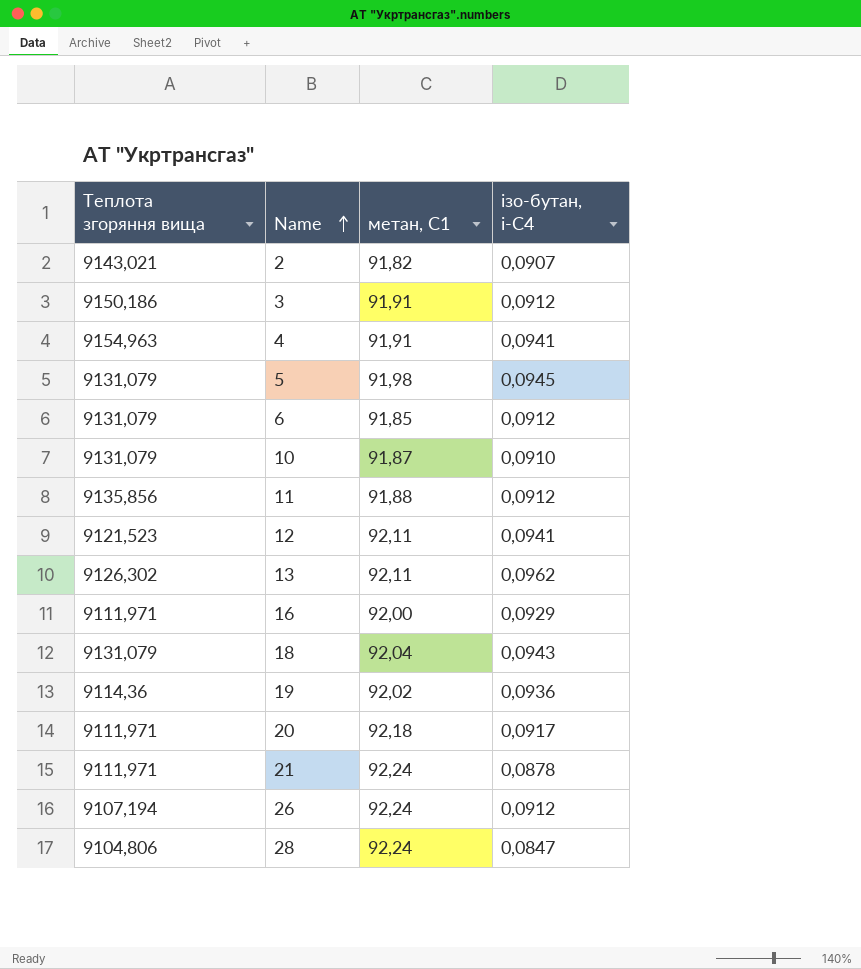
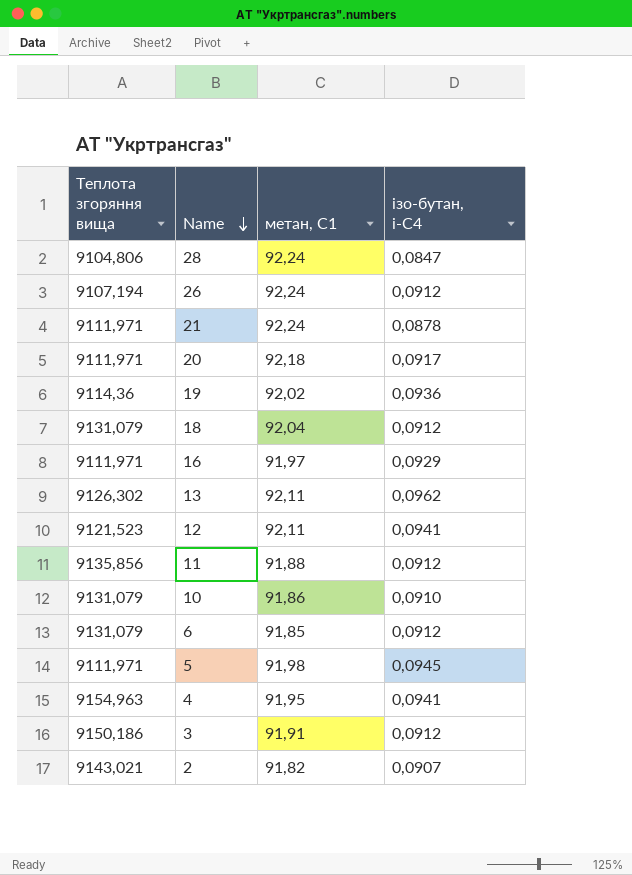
row order: Name ascending -> Name descending
18 | ізо-бутан, і-С4: 0,0943 -> 0,0912
16 | метан, С1: 92,00 -> 91,97
10 | метан, С1: 91,87 -> 91,86
5 | Теплота згоряння вища: 9131,079 -> 9111,971
4 | метан, С1: 91,91 -> 91,95

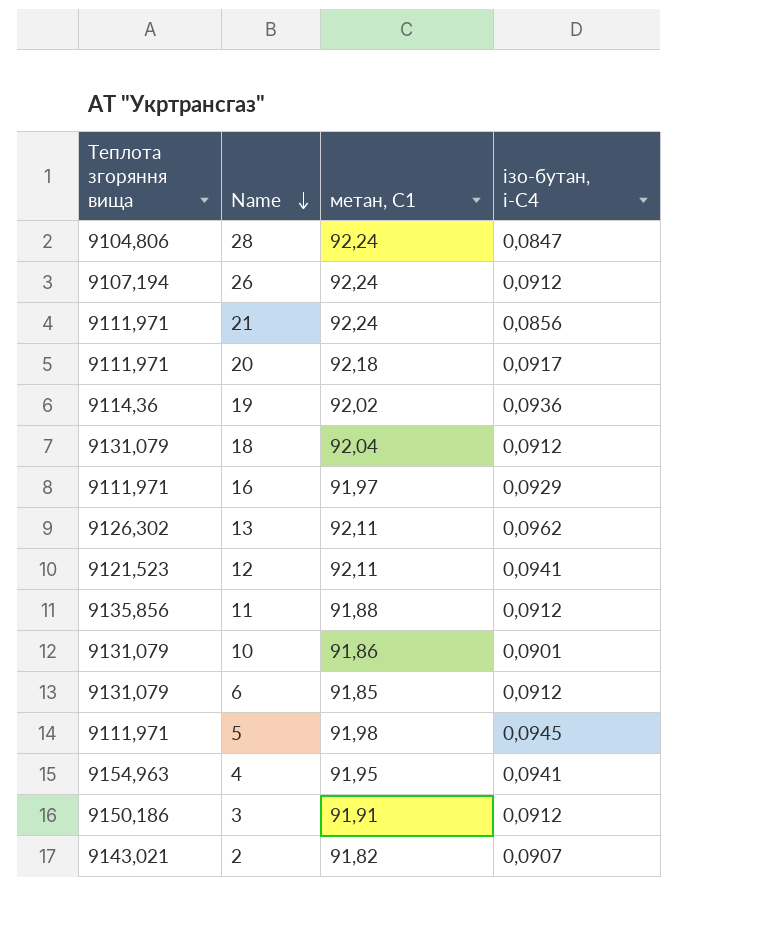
21 | ізо-бутан, і-С4: 0,0878 -> 0,0856
10 | ізо-бутан, і-С4: 0,0910 -> 0,0901

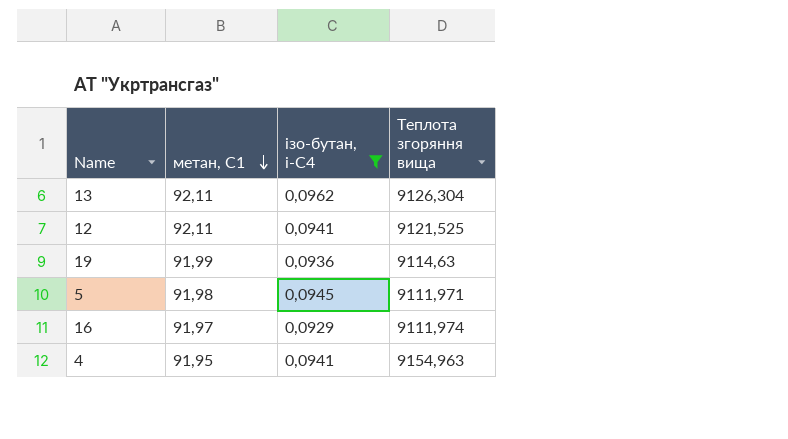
filter: none -> ізо-бутан, і-С4 >= 0,0929
row order: Name descending -> метан, С1 descending
column Теплота згоряння вища | position: 1 -> 4
13 | Теплота згоряння вища: 9126,302 -> 9126,304
12 | Теплота згоряння вища: 9121,523 -> 9121,525
19 | метан, С1: 92,02 -> 91,99
19 | Теплота згоряння вища: 9114,36 -> 9114,63
16 | Теплота згоряння вища: 9111,971 -> 9111,974

